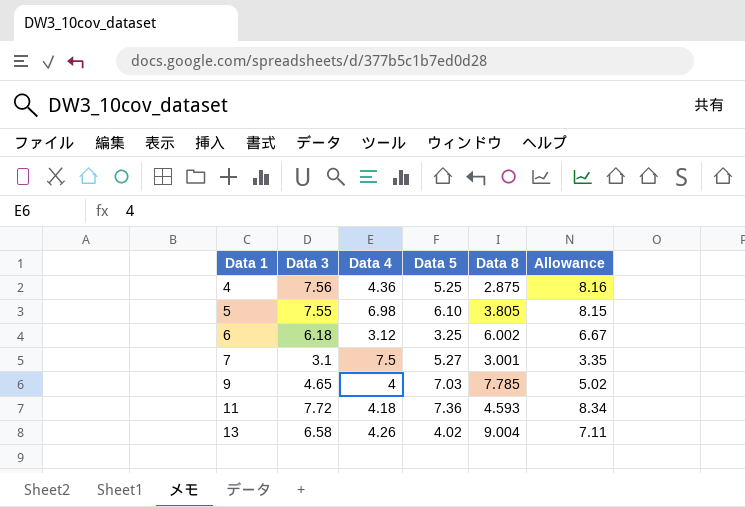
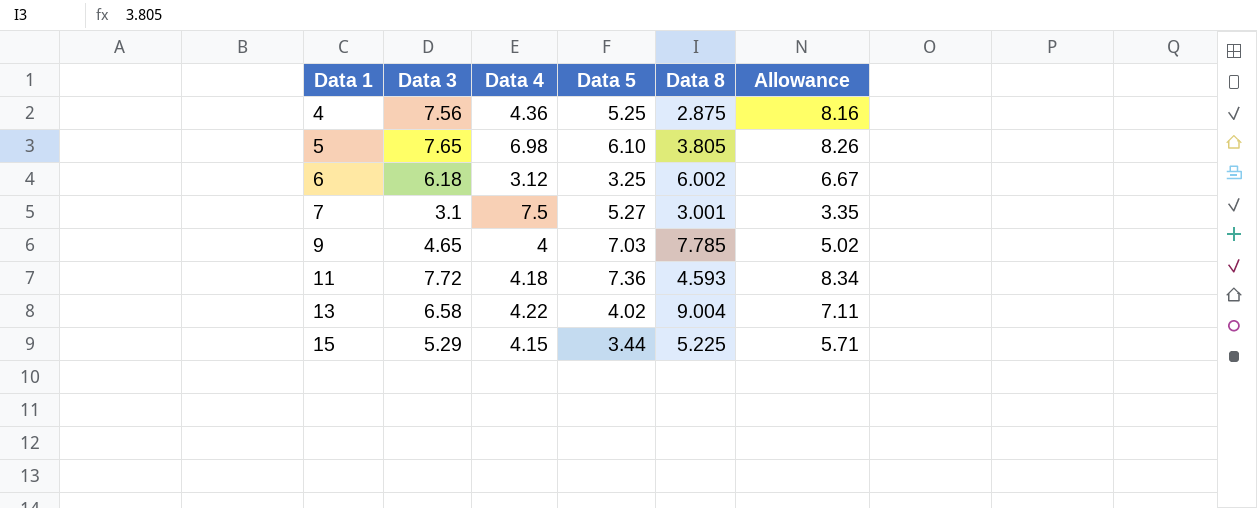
5 | Data 3: 7.55 -> 7.65
5 | Allowance: 8.15 -> 8.26
13 | Data 4: 4.26 -> 4.22
row 15: none -> 5.29 | 4.15 | 3.44 | 5.225 | 5.71

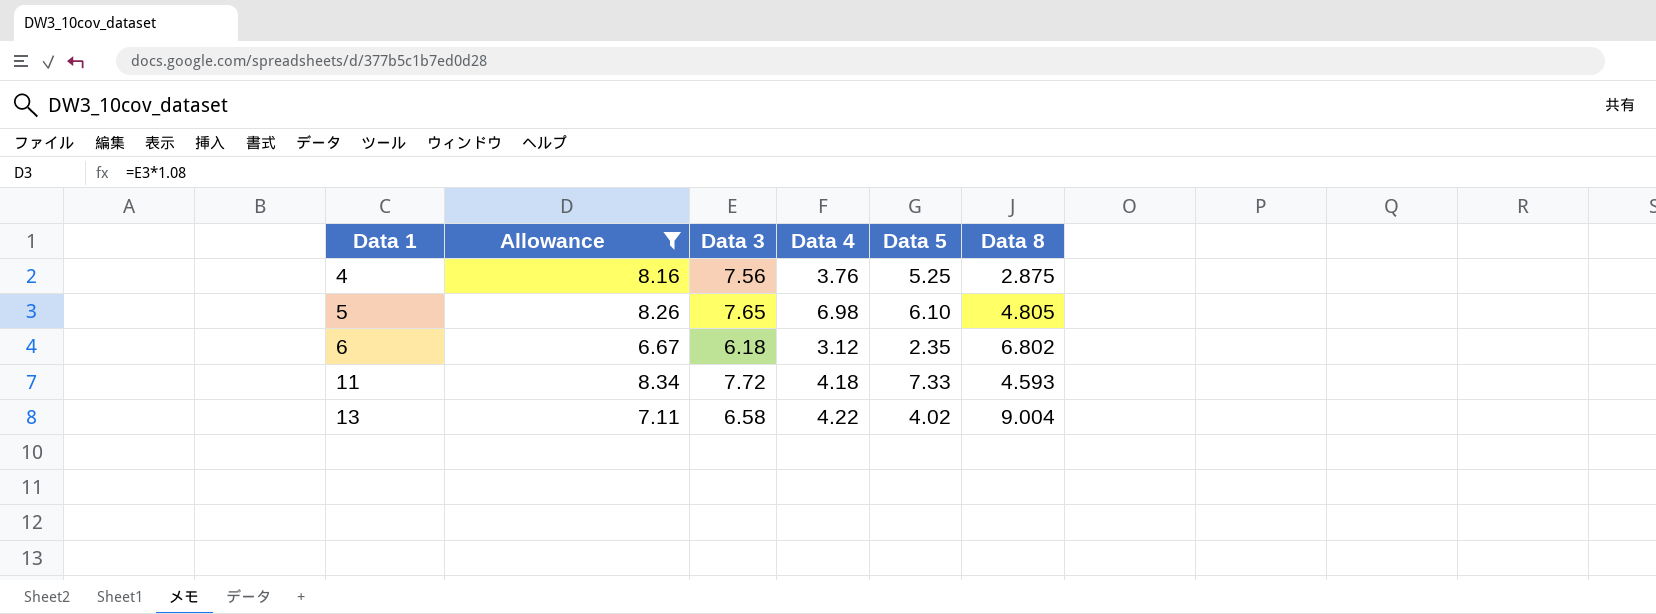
filter: none -> Allowance >= 6.67
column Allowance | position: 6 -> 2
4 | Data 4: 4.36 -> 3.76
5 | Data 8: 3.805 -> 4.805
6 | Data 5: 3.25 -> 2.35
6 | Data 8: 6.002 -> 6.802
11 | Data 5: 7.36 -> 7.33

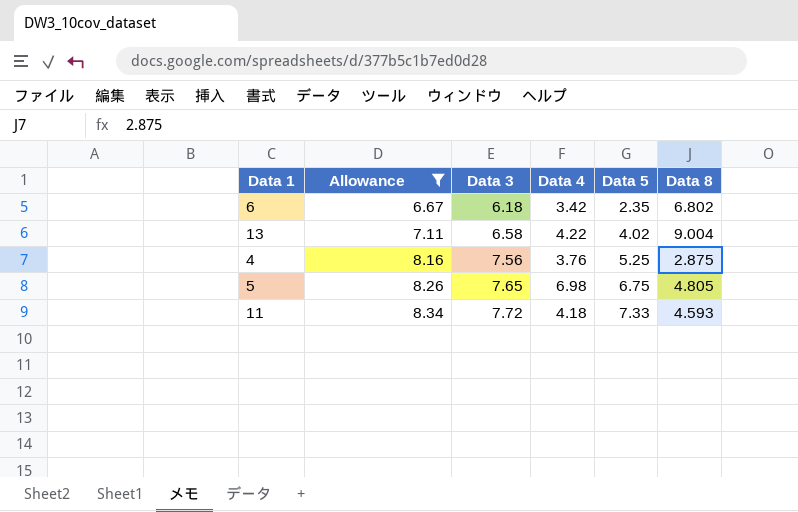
row order: Data 1 ascending -> Allowance ascending
6 | Data 4: 3.12 -> 3.42
5 | Data 5: 6.10 -> 6.75

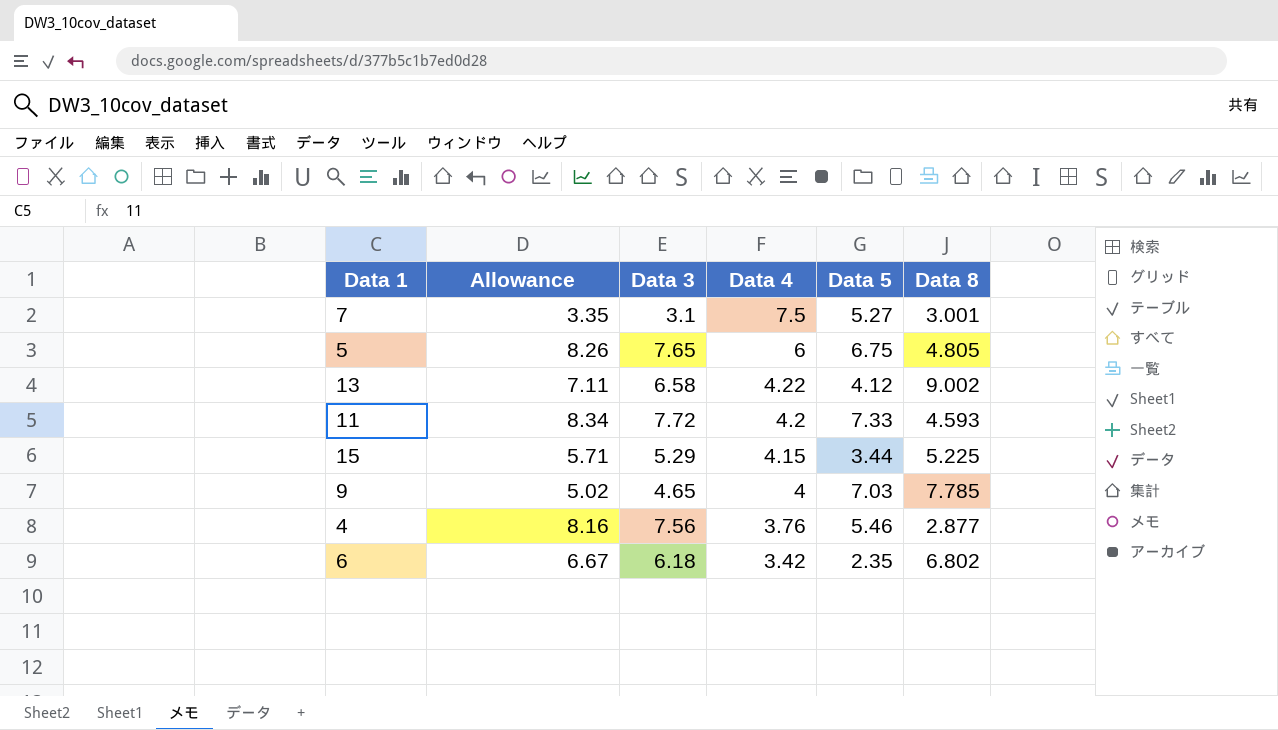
filter: Allowance >= 6.67 -> none
row order: Allowance ascending -> Data 4 descending
5 | Data 4: 6.98 -> 6
13 | Data 5: 4.02 -> 4.12
13 | Data 8: 9.004 -> 9.002
11 | Data 4: 4.18 -> 4.2
4 | Data 5: 5.25 -> 5.46
4 | Data 8: 2.875 -> 2.877

